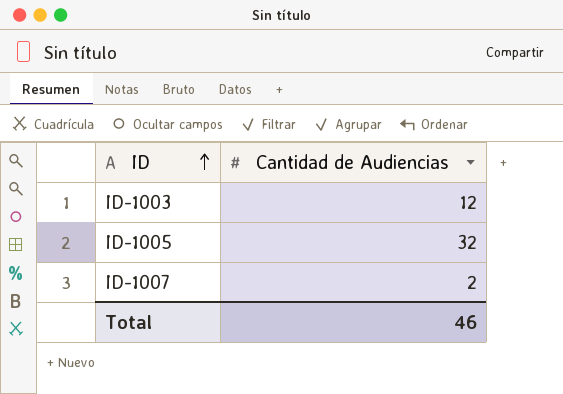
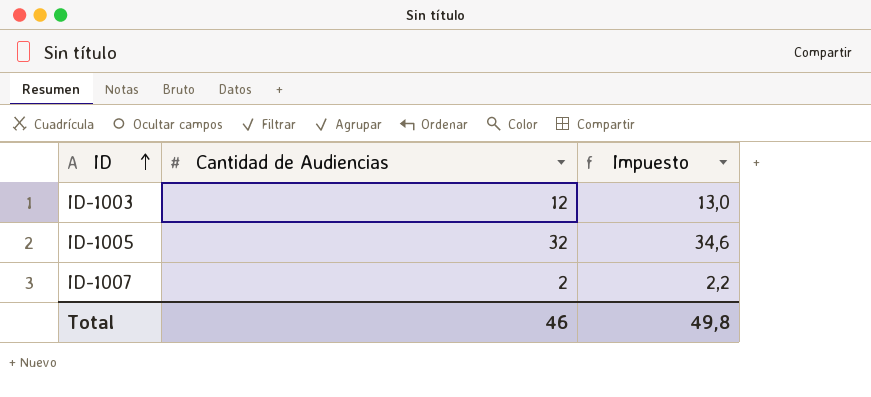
column Impuesto | formula: none -> [Cantidad de Audiencias] * 1,08

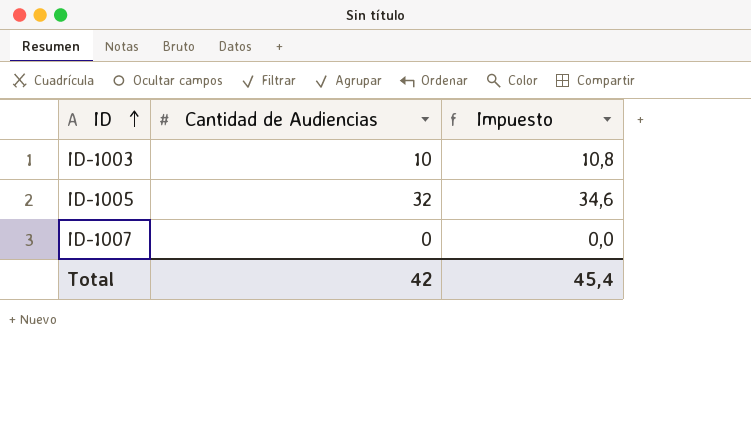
ID-1003 | Cantidad de Audiencias: 12 -> 10
ID-1003 | Impuesto: 13,0 -> 10,8
ID-1007 | Cantidad de Audiencias: 2 -> 0
ID-1007 | Impuesto: 2,2 -> 0,0
Total | Cantidad de Audiencias: 46 -> 42
Total | Impuesto: 49,8 -> 45,4

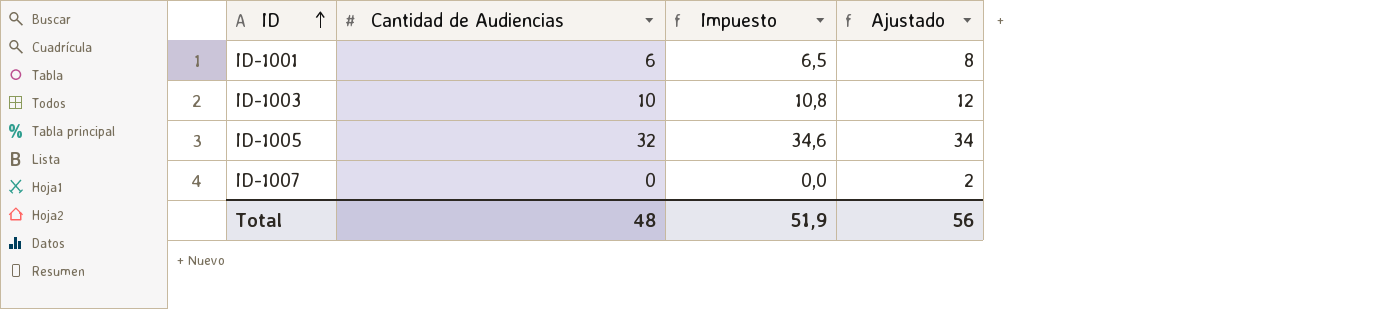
column Ajustado | formula: none -> [Cantidad de Audiencias] + 2
row ID-1001: none -> 6 | 6,5 | 8
Total | Cantidad de Audiencias: 42 -> 48
Total | Impuesto: 45,4 -> 51,9

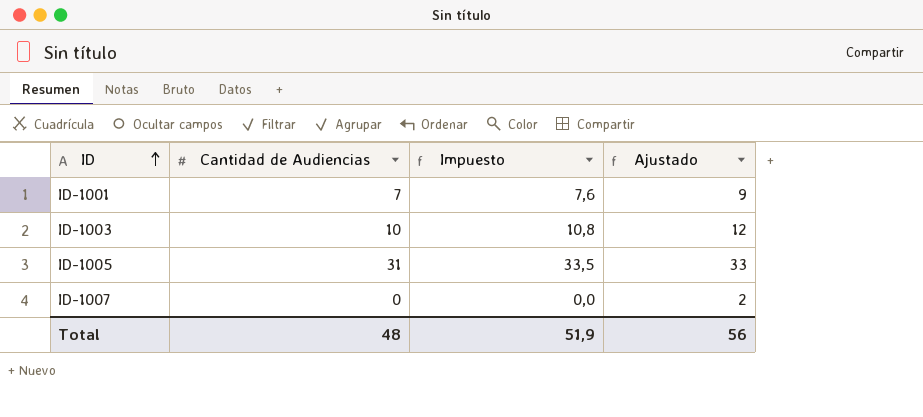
ID-1001 | Cantidad de Audiencias: 6 -> 7
ID-1001 | Impuesto: 6,5 -> 7,6
ID-1001 | Ajustado: 8 -> 9
ID-1005 | Cantidad de Audiencias: 32 -> 31
ID-1005 | Impuesto: 34,6 -> 33,5
ID-1005 | Ajustado: 34 -> 33

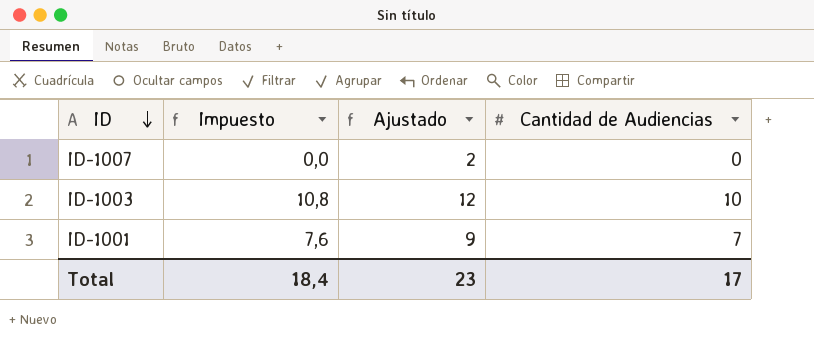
row order: ID ascending -> ID descending
column Cantidad de Audiencias | position: 2 -> 4
row ID-1005: 31 | 33,5 | 33 -> none
Total | Impuesto: 51,9 -> 18,4
Total | Ajustado: 56 -> 23
Total | Cantidad de Audiencias: 48 -> 17

